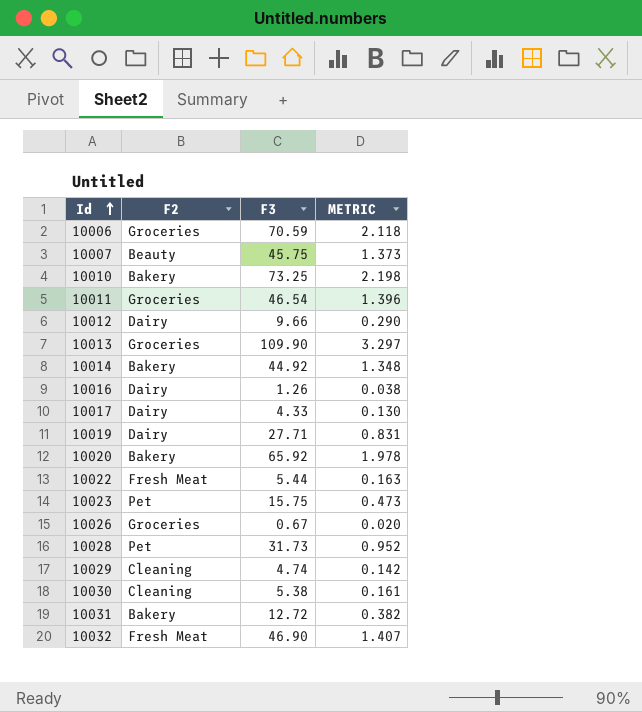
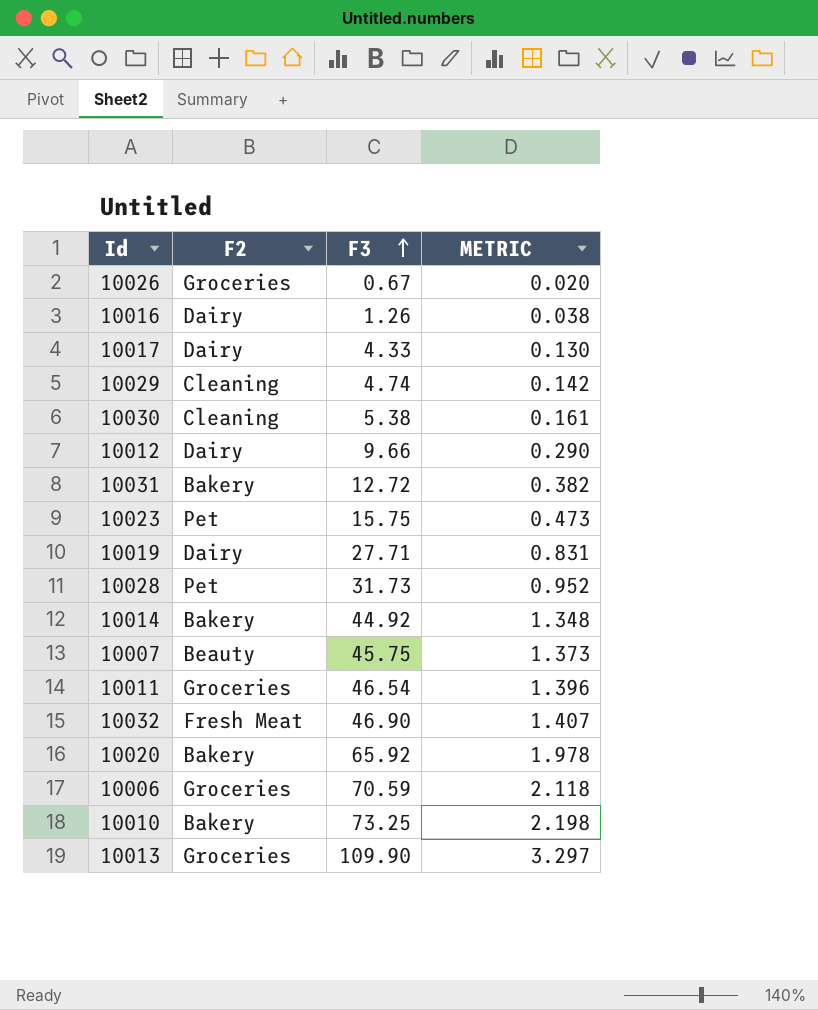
row order: Id ascending -> F3 ascending
row 10022: Fresh Meat | 5.44 | 0.163 -> none

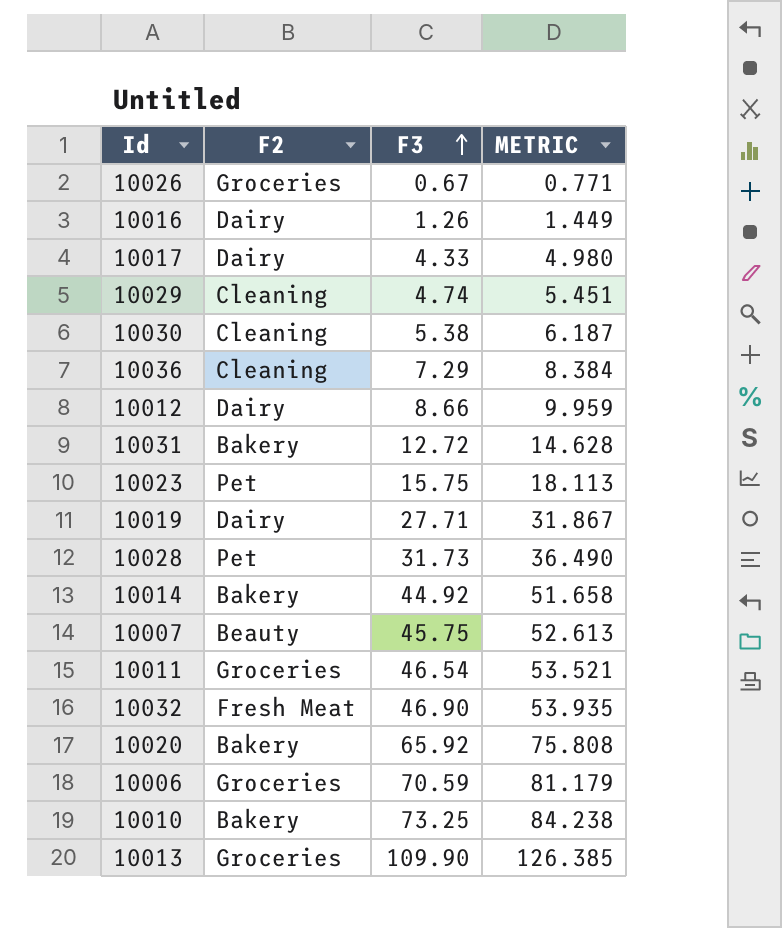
column METRIC | formula: [F3] * 0.03 -> [F3] * 1.15
row 10036: none -> Cleaning | 7.29 | 8.384
10012 | F3: 9.66 -> 8.66

